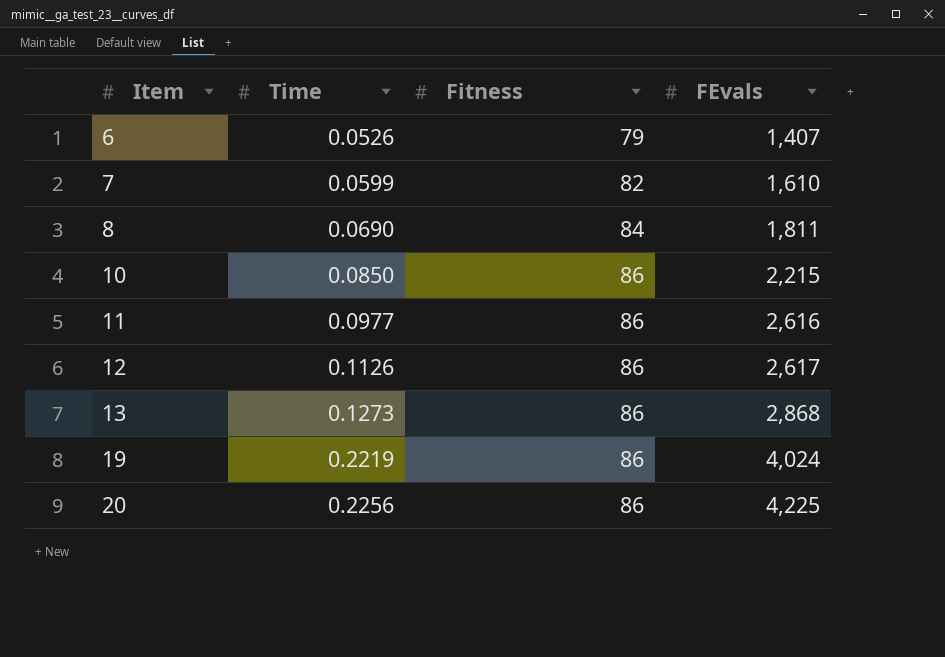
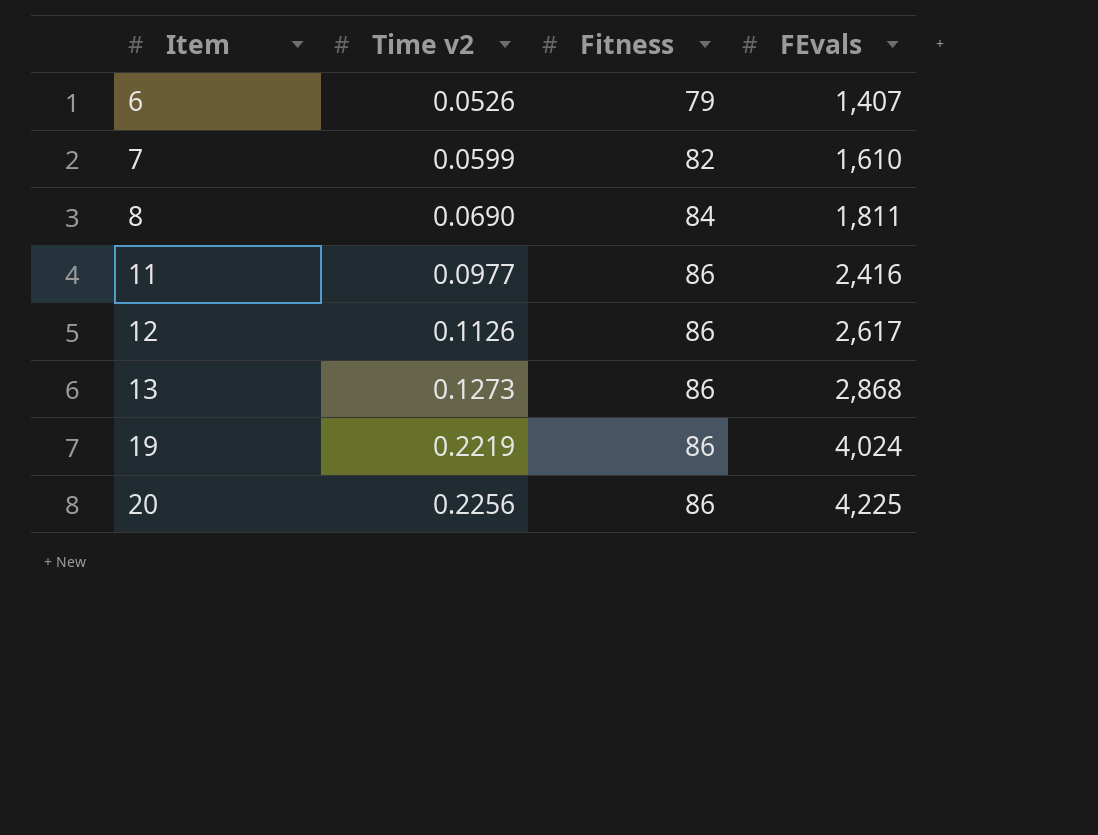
column name: Time -> Time v2
row 10: 0.0850 | 86 | 2,215 -> none
11 | FEvals: 2,616 -> 2,416

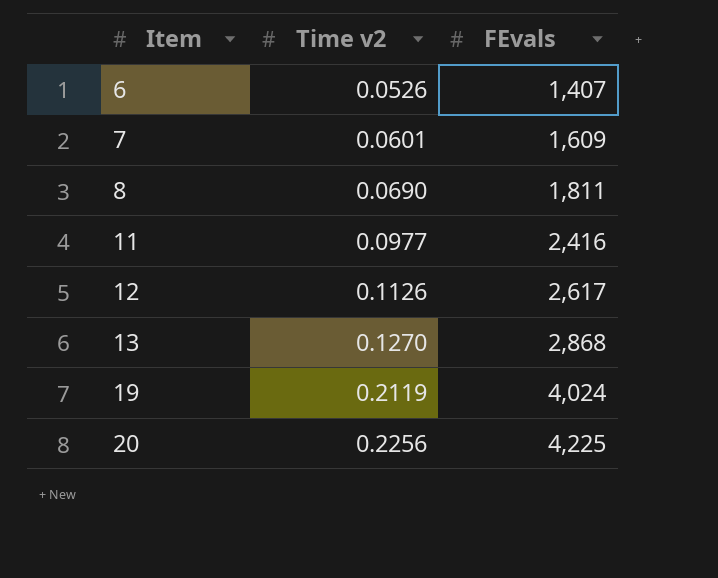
column Fitness | position: 3 -> none
7 | Time v2: 0.0599 -> 0.0601
7 | FEvals: 1,610 -> 1,609
13 | Time v2: 0.1273 -> 0.1270
19 | Time v2: 0.2219 -> 0.2119

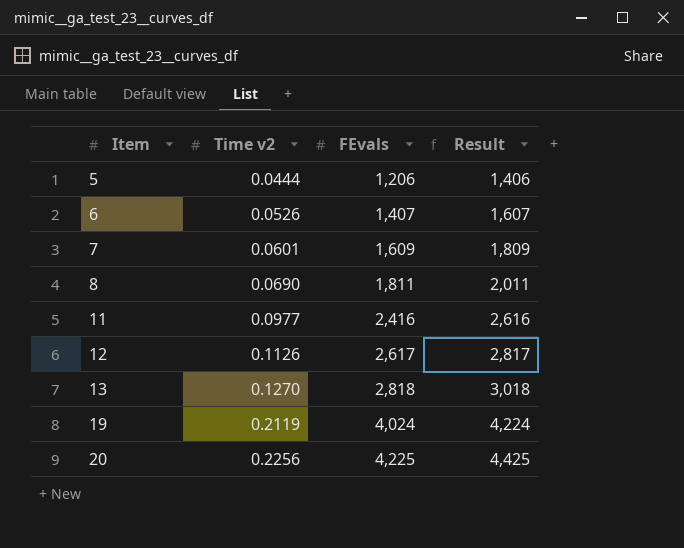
column Result | formula: none -> [FEvals] + 200
row 5: none -> 0.0444 | 1,206 | 1,406
13 | FEvals: 2,868 -> 2,818

